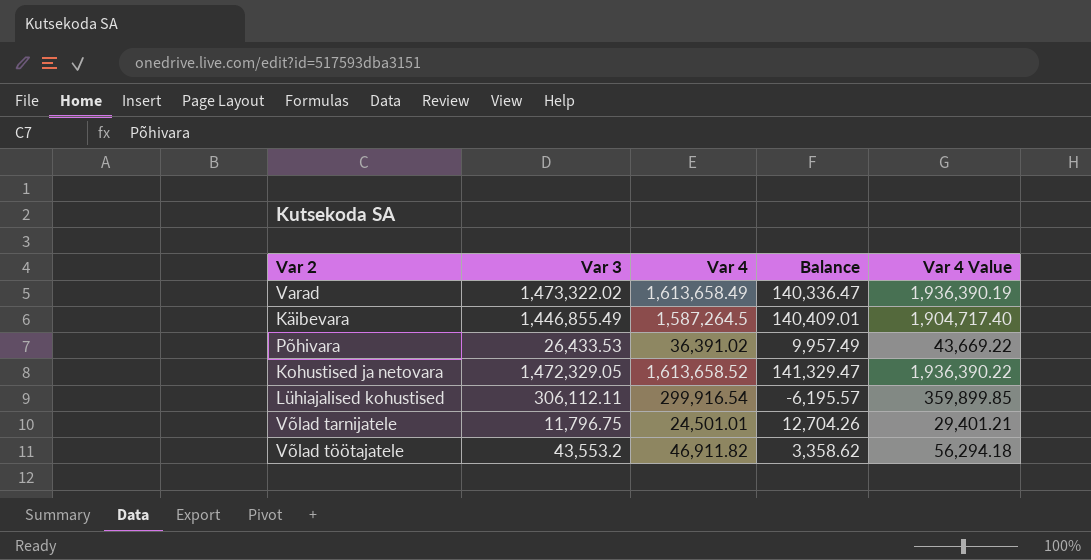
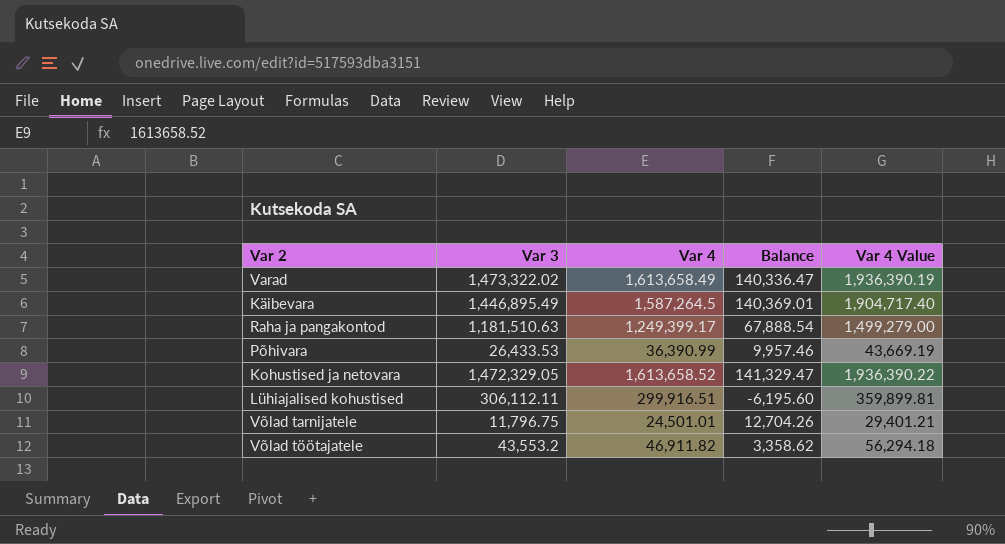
Käibevara | Var 3: 1,446,855.49 -> 1,446,895.49
Käibevara | Balance: 140,409.01 -> 140,369.01
row Raha ja pangakontod: none -> 1,181,510.63 | 1,249,399.17 | 67,888.54 | 1,499,279.00
Põhivara | Var 4: 36,391.02 -> 36,390.99
Põhivara | Balance: 9,957.49 -> 9,957.46
Põhivara | Var 4 Value: 43,669.22 -> 43,669.19
Lühiajalised kohustised | Var 4: 299,916.54 -> 299,916.51
Lühiajalised kohustised | Balance: -6,195.57 -> -6,195.60
Lühiajalised kohustised | Var 4 Value: 359,899.85 -> 359,899.81

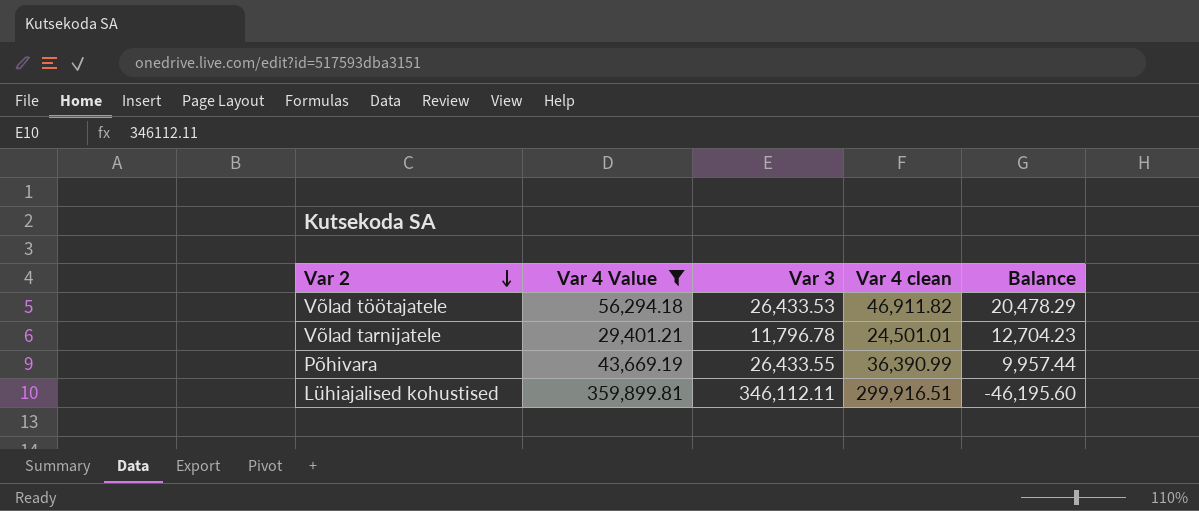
filter: none -> Var 4 Value <= 359,899.81
row order: none -> Var 2 descending
column Var 4 Value | position: 5 -> 2
column name: Var 4 -> Var 4 clean
Võlad töötajatele | Var 3: 43,553.2 -> 26,433.53
Võlad töötajatele | Balance: 3,358.62 -> 20,478.29
Võlad tarnijatele | Var 3: 11,796.75 -> 11,796.78
Võlad tarnijatele | Balance: 12,704.26 -> 12,704.23
Põhivara | Var 3: 26,433.53 -> 26,433.55
Põhivara | Balance: 9,957.46 -> 9,957.44
Lühiajalised kohustised | Var 3: 306,112.11 -> 346,112.11
Lühiajalised kohustised | Balance: -6,195.60 -> -46,195.60

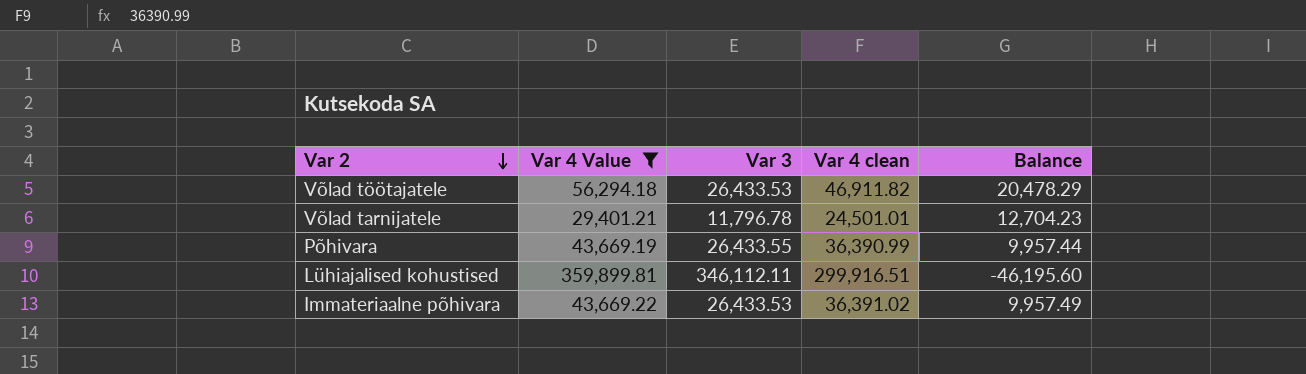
row Immateriaalne põhivara: none -> 43,669.22 | 26,433.53 | 36,391.02 | 9,957.49

